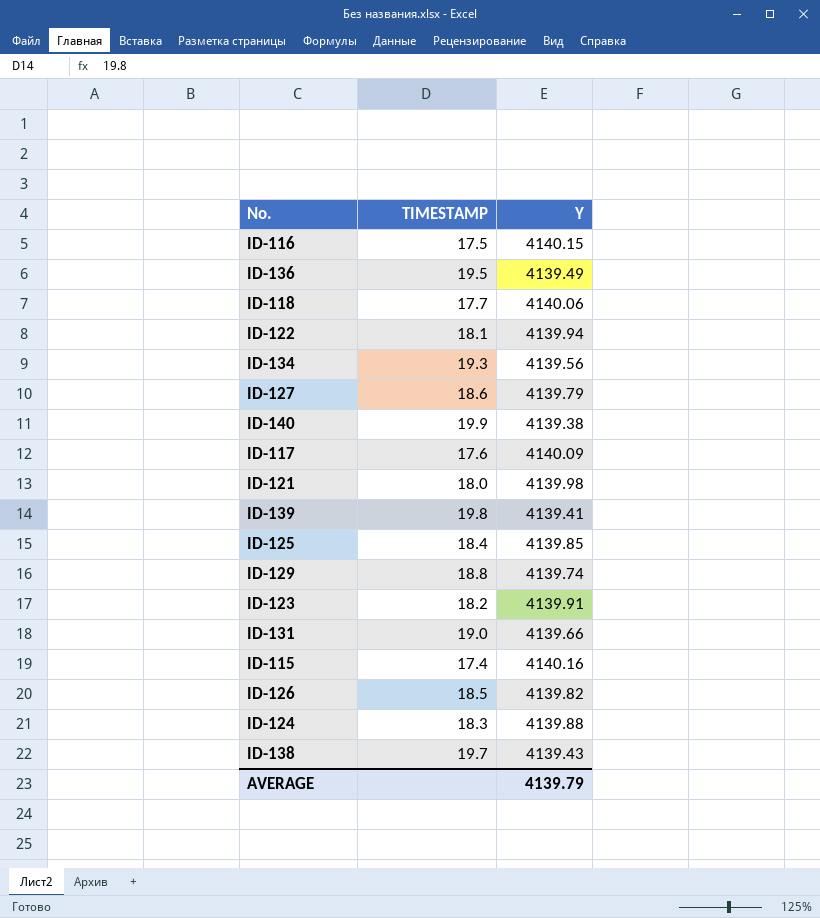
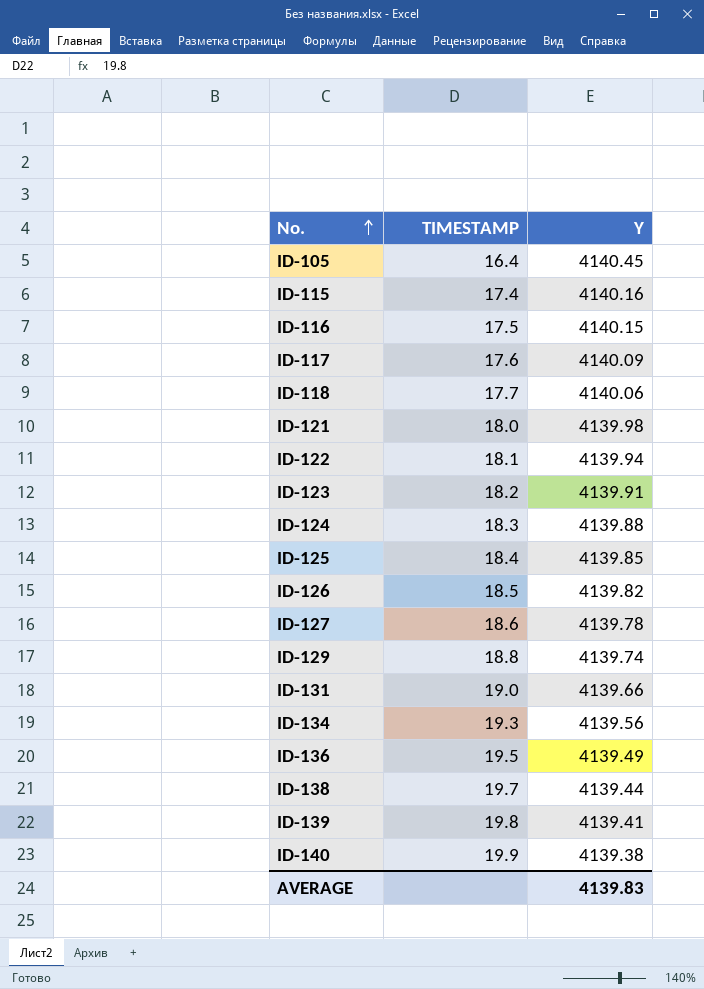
row order: none -> No. ascending
row ID-105: none -> 16.4 | 4140.45
ID-127 | Y: 4139.79 -> 4139.78
ID-138 | Y: 4139.43 -> 4139.44
AVERAGE | Y: 4139.79 -> 4139.83

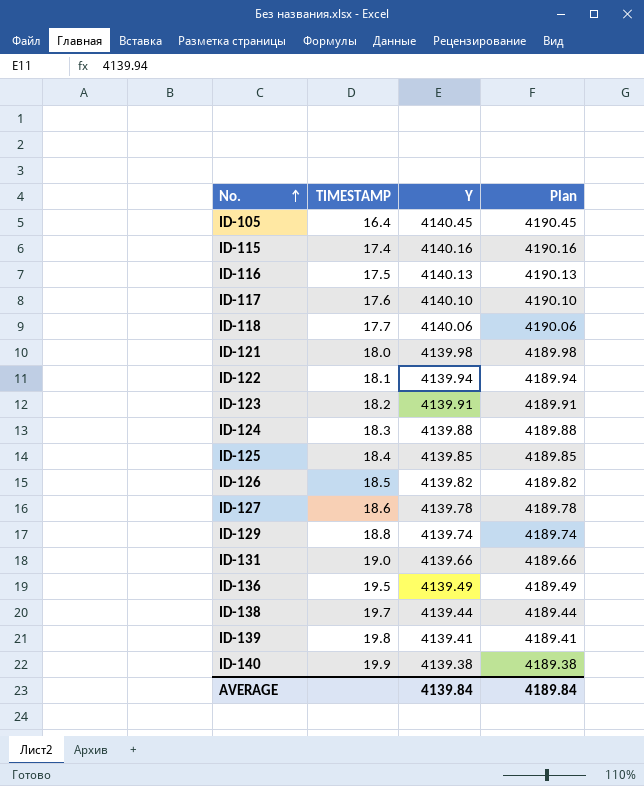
column Plan | formula: none -> [Y] + 50
row ID-134: 19.3 | 4139.56 -> none
ID-116 | Y: 4140.15 -> 4140.13
ID-117 | Y: 4140.09 -> 4140.10
AVERAGE | Y: 4139.83 -> 4139.84

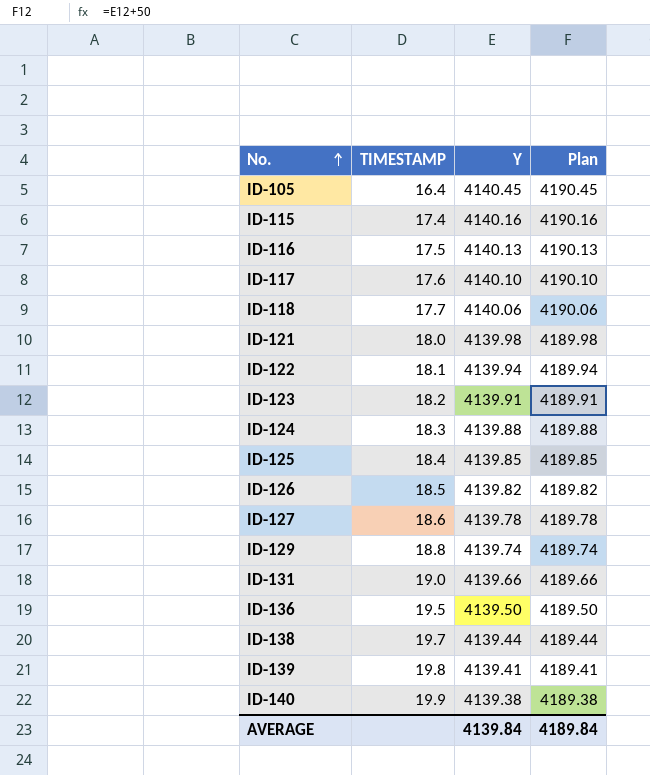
ID-136 | Y: 4139.49 -> 4139.50
ID-136 | Plan: 4189.49 -> 4189.50

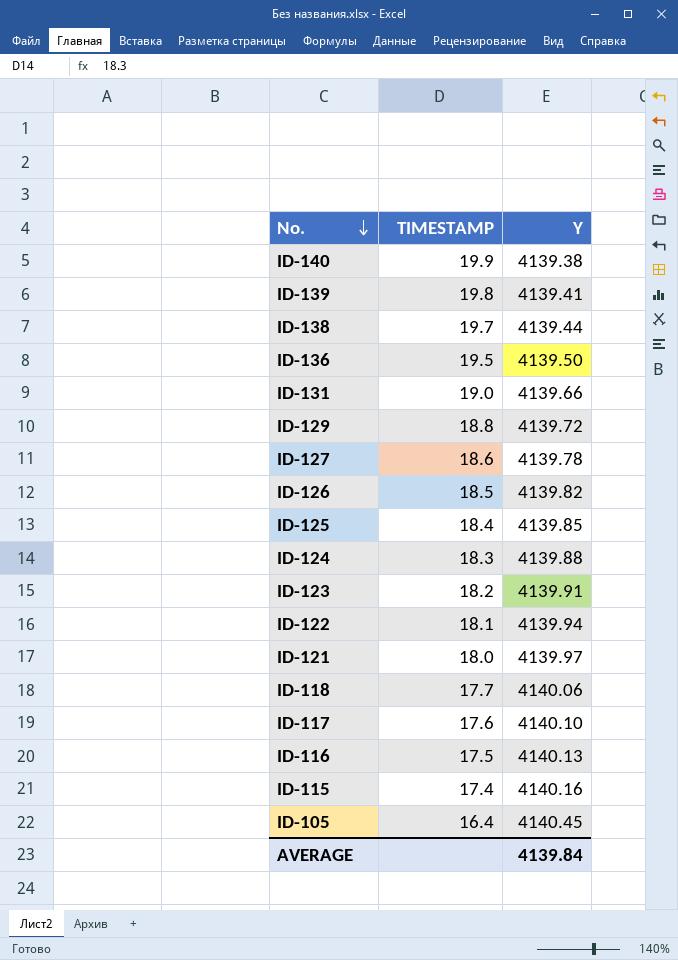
row order: No. ascending -> No. descending
column Plan | formula: [Y] + 50 -> none
ID-129 | Y: 4139.74 -> 4139.72
ID-121 | Y: 4139.98 -> 4139.97

